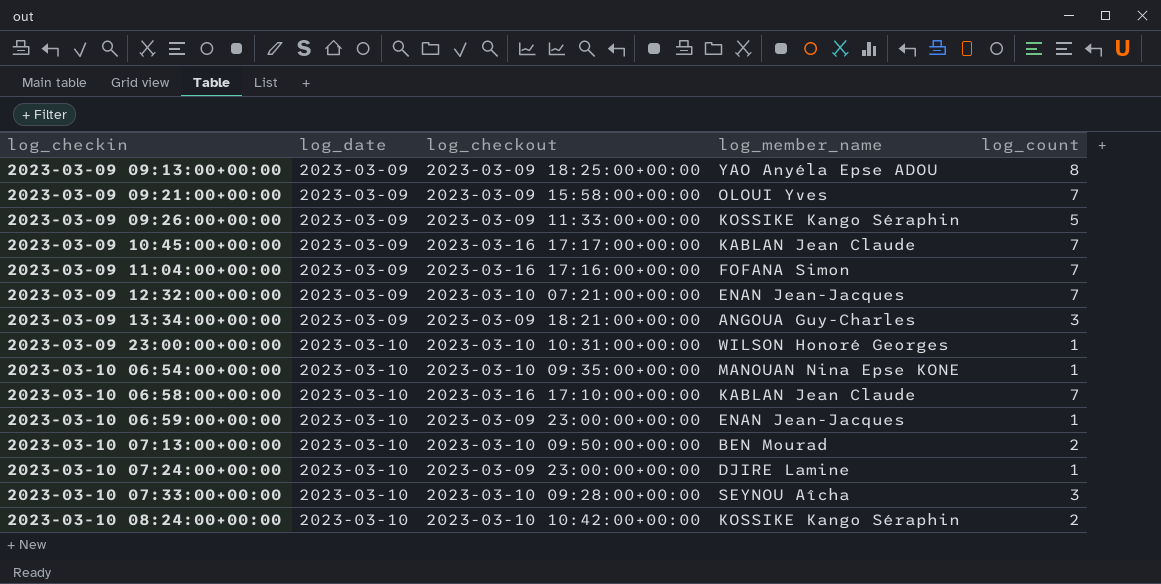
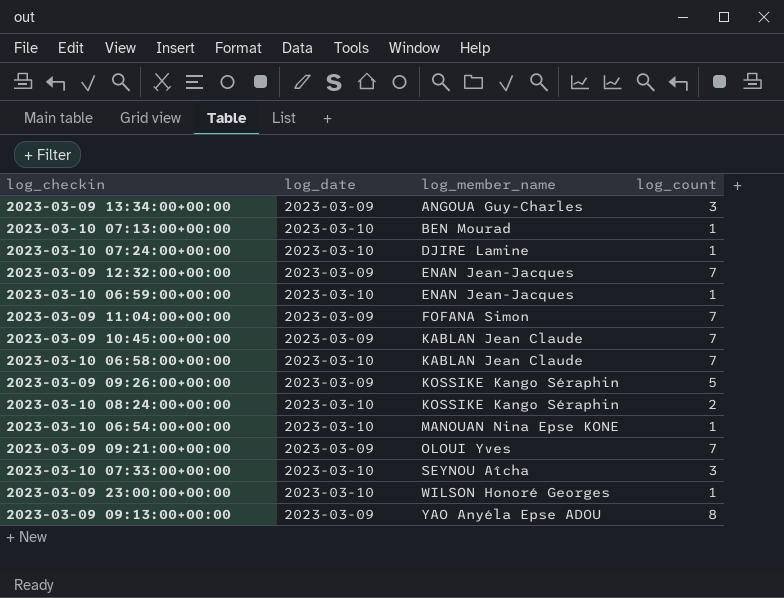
row order: log_checkin ascending -> log_member_name ascending
column log_checkout | position: 3 -> none
2023-03-10 07:13:00+00:00 | log_count: 2 -> 1

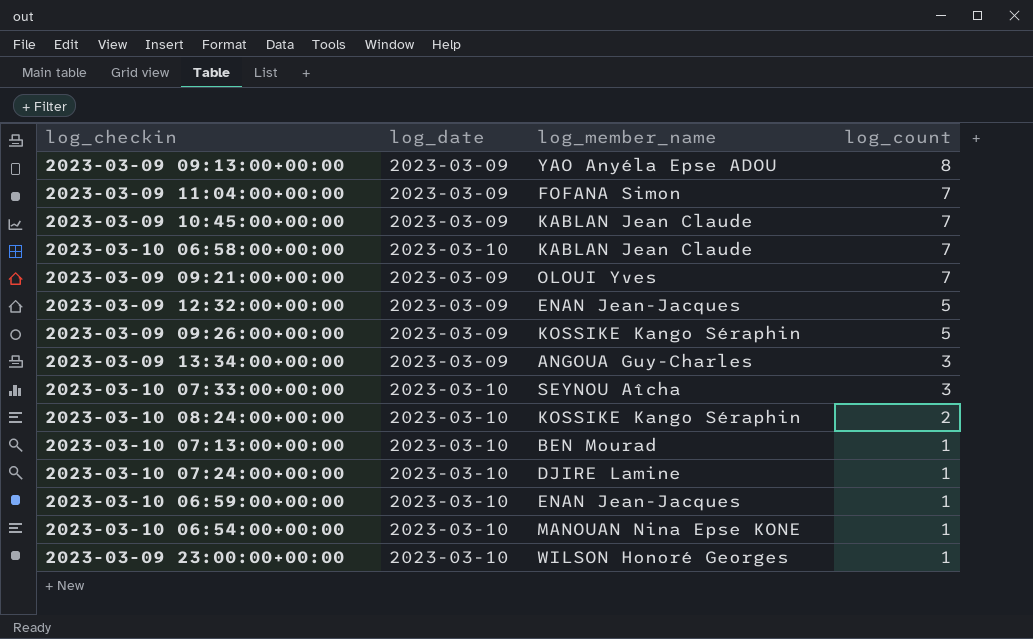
row order: log_member_name ascending -> log_count descending
2023-03-09 12:32:00+00:00 | log_count: 7 -> 5

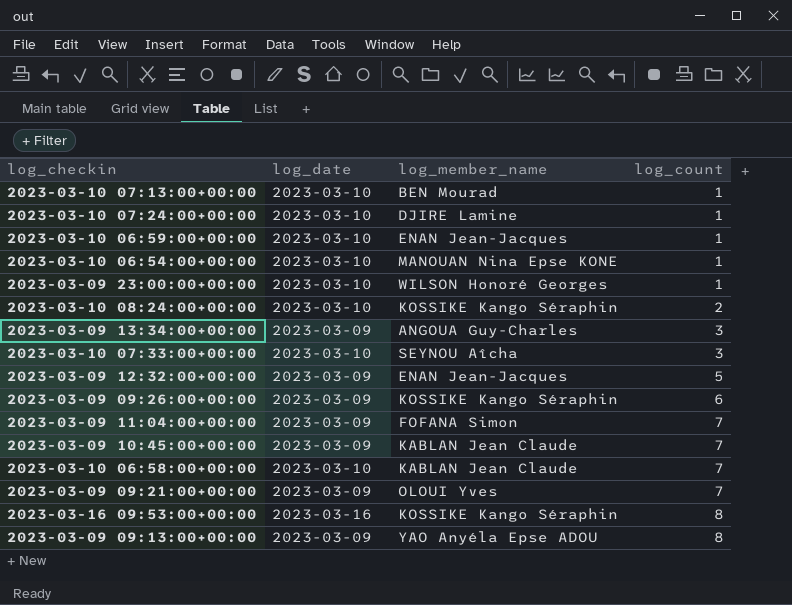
row order: log_count descending -> log_count ascending
2023-03-09 09:26:00+00:00 | log_count: 5 -> 6
row 2023-03-16 09:53:00+00:00: none -> 2023-03-16 | KOSSIKE Kango Séraphin | 8

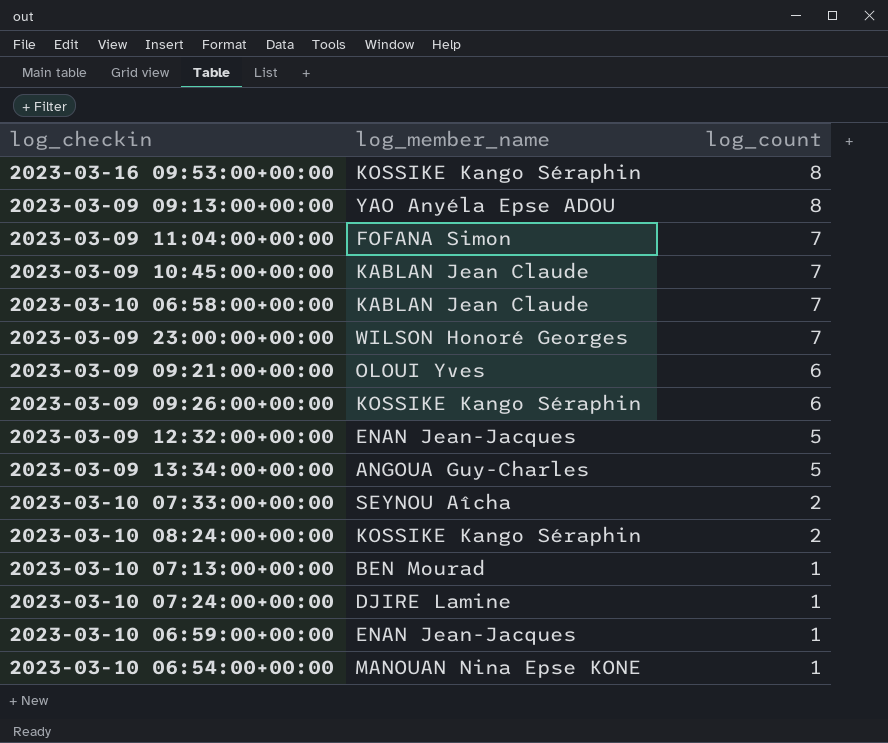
row order: log_count ascending -> log_count descending
column log_date | position: 2 -> none
2023-03-09 23:00:00+00:00 | log_count: 1 -> 7
2023-03-09 09:21:00+00:00 | log_count: 7 -> 6
2023-03-09 13:34:00+00:00 | log_count: 3 -> 5
2023-03-10 07:33:00+00:00 | log_count: 3 -> 2

